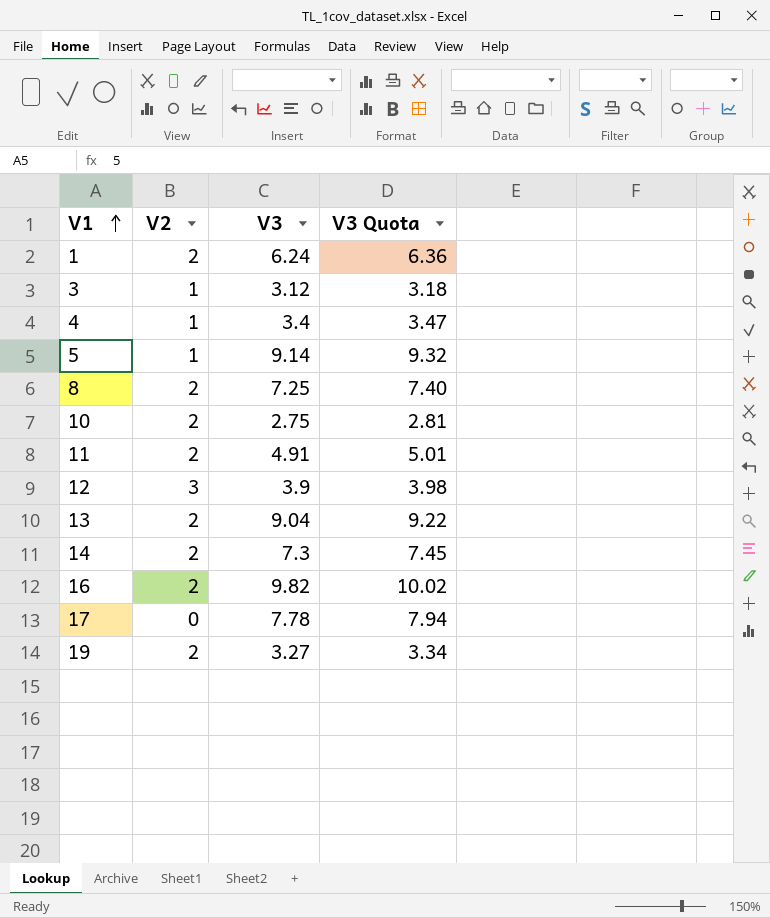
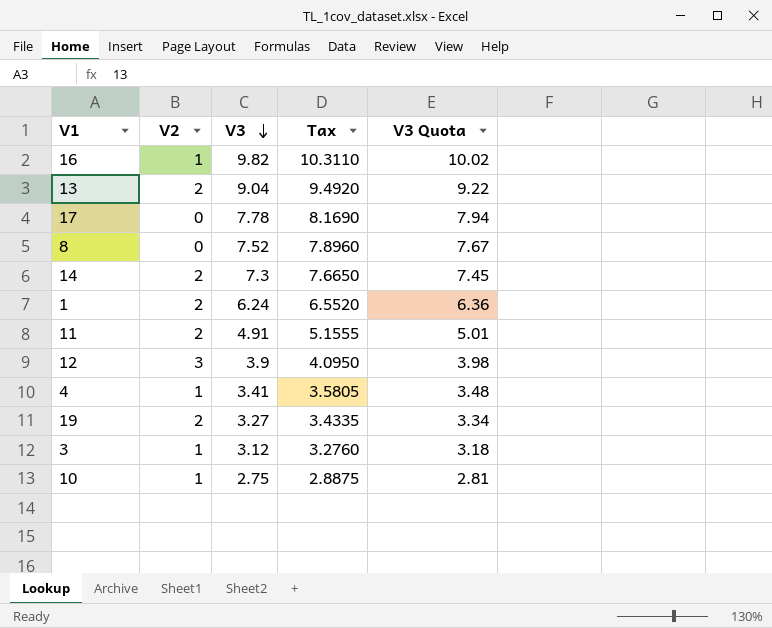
row order: V1 ascending -> V3 descending
column Tax | formula: none -> [V3] * 1.05
row 5: 1 | 9.14 | 9.32 -> none
16 | V2: 2 -> 1
8 | V2: 2 -> 0
8 | V3: 7.25 -> 7.52
8 | V3 Quota: 7.40 -> 7.67
4 | V3: 3.4 -> 3.41
4 | V3 Quota: 3.47 -> 3.48
10 | V2: 2 -> 1

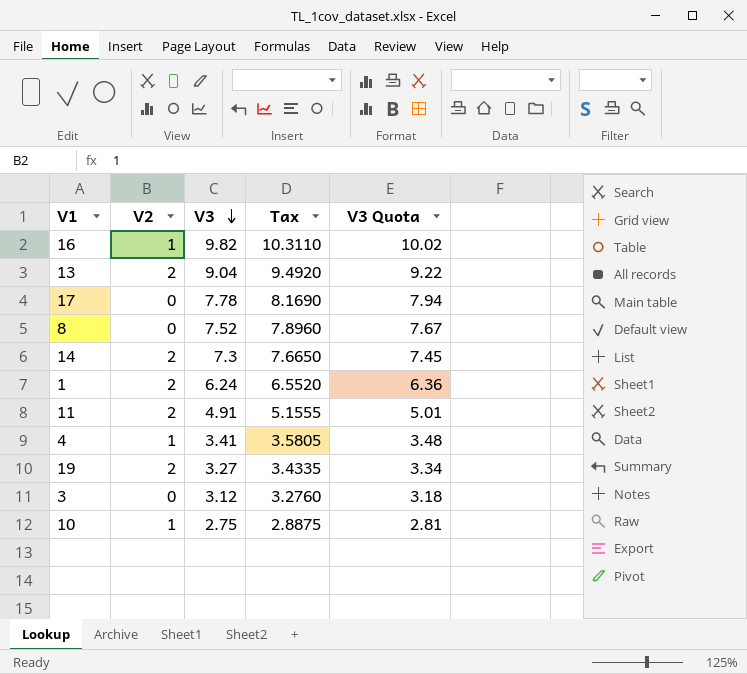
row 12: 3 | 3.9 | 4.0950 | 3.98 -> none
3 | V2: 1 -> 0

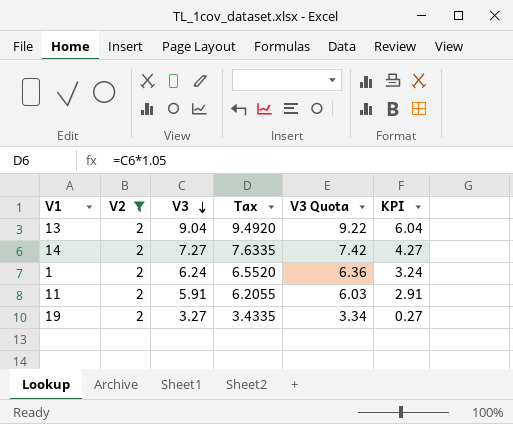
filter: none -> V2 = 2
column KPI | formula: none -> [V3] - 3
14 | V3: 7.3 -> 7.27
14 | Tax: 7.6650 -> 7.6335
14 | V3 Quota: 7.45 -> 7.42
11 | V3: 4.91 -> 5.91
11 | Tax: 5.1555 -> 6.2055
11 | V3 Quota: 5.01 -> 6.03

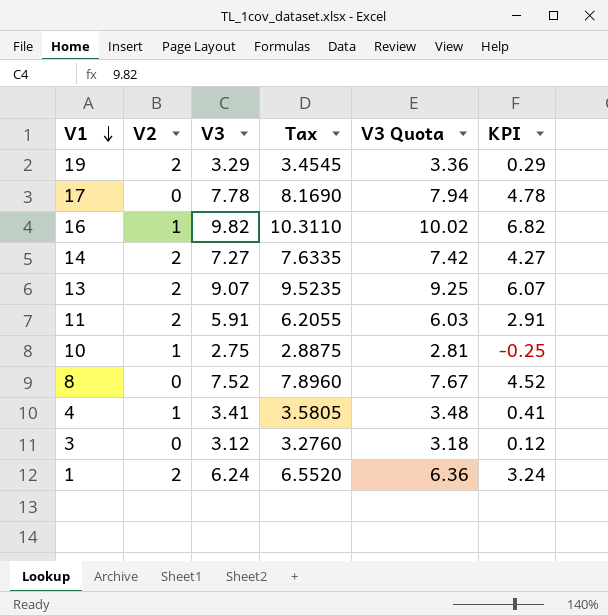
filter: V2 = 2 -> none
row order: V3 descending -> V1 descending
19 | V3: 3.27 -> 3.29
19 | Tax: 3.4335 -> 3.4545
19 | V3 Quota: 3.34 -> 3.36
19 | KPI: 0.27 -> 0.29
13 | V3: 9.04 -> 9.07
13 | Tax: 9.4920 -> 9.5235
13 | V3 Quota: 9.22 -> 9.25
13 | KPI: 6.04 -> 6.07

